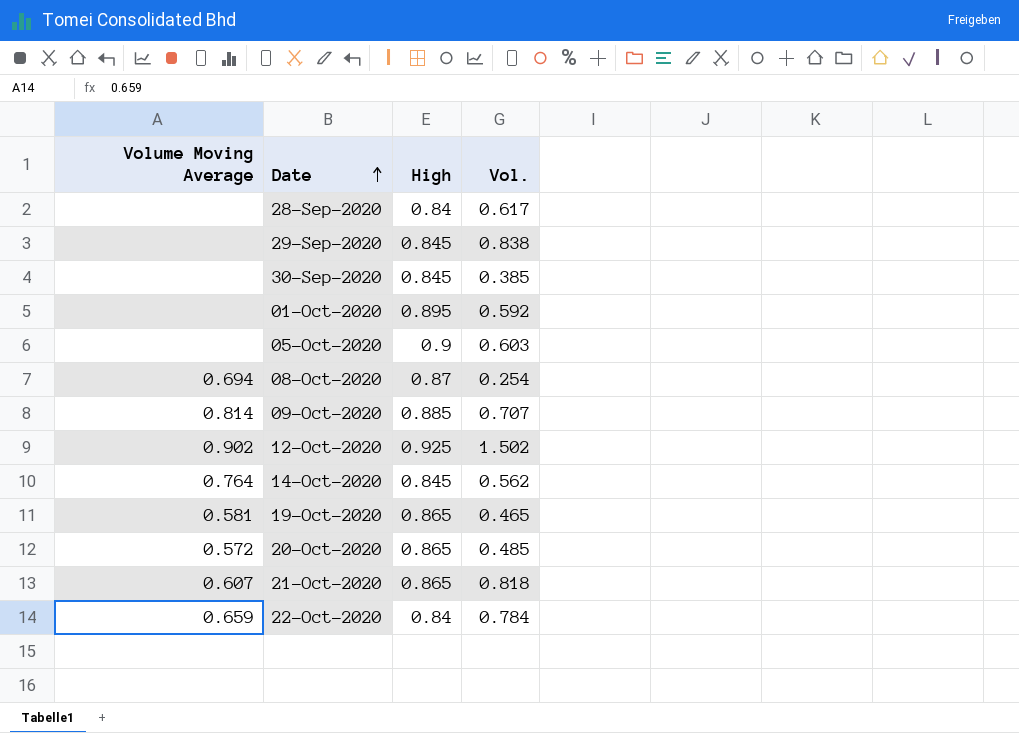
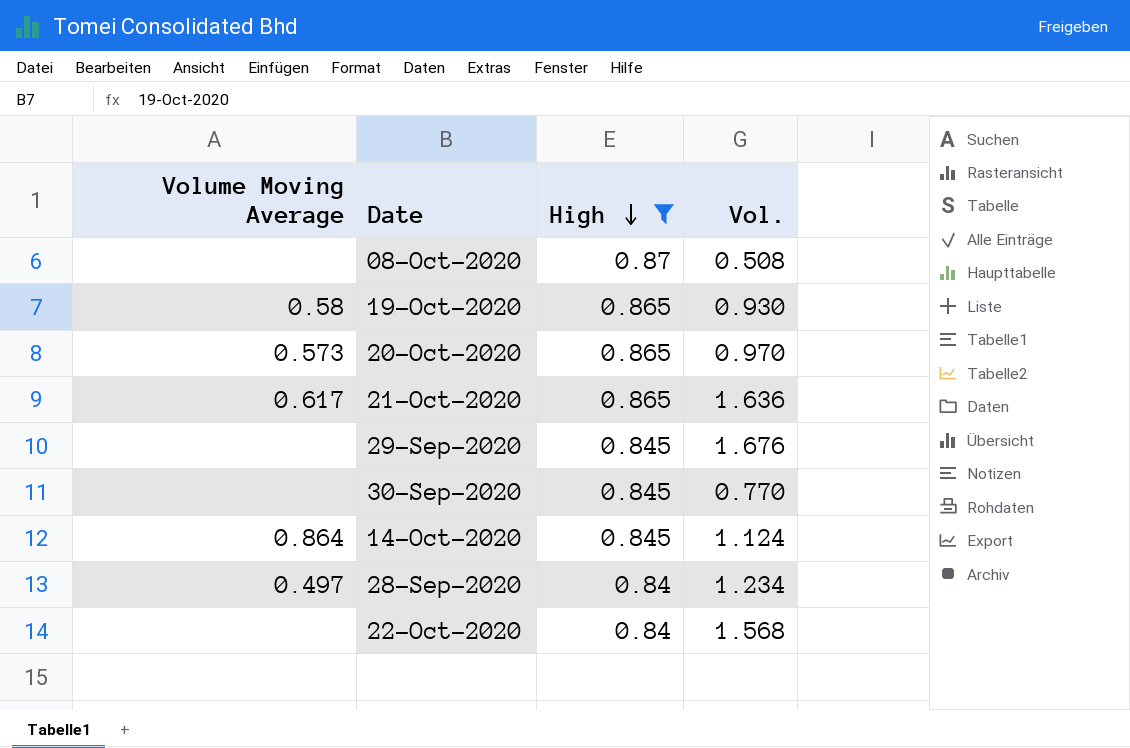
filter: none -> High <= 0.87
row order: Date ascending -> High descending
08-Oct-2020 | Volume Moving Average: 0.694 -> none
08-Oct-2020 | Vol.: 0.254 -> 0.508
19-Oct-2020 | Volume Moving Average: 0.581 -> 0.58
19-Oct-2020 | Vol.: 0.465 -> 0.930
20-Oct-2020 | Volume Moving Average: 0.572 -> 0.573
20-Oct-2020 | Vol.: 0.485 -> 0.970
21-Oct-2020 | Volume Moving Average: 0.607 -> 0.617
21-Oct-2020 | Vol.: 0.818 -> 1.636
29-Sep-2020 | Vol.: 0.838 -> 1.676
30-Sep-2020 | Vol.: 0.385 -> 0.770
14-Oct-2020 | Volume Moving Average: 0.764 -> 0.864
14-Oct-2020 | Vol.: 0.562 -> 1.124
28-Sep-2020 | Volume Moving Average: none -> 0.497
28-Sep-2020 | Vol.: 0.617 -> 1.234
22-Oct-2020 | Volume Moving Average: 0.659 -> none
22-Oct-2020 | Vol.: 0.784 -> 1.568

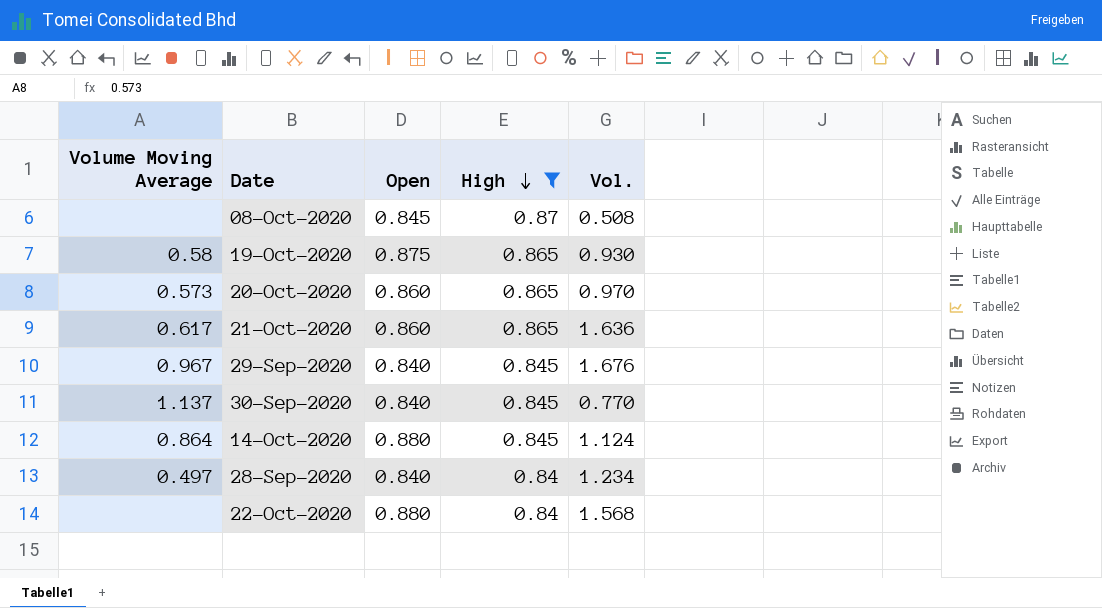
column Open | position: none -> 3
29-Sep-2020 | Volume Moving Average: none -> 0.967
30-Sep-2020 | Volume Moving Average: none -> 1.137

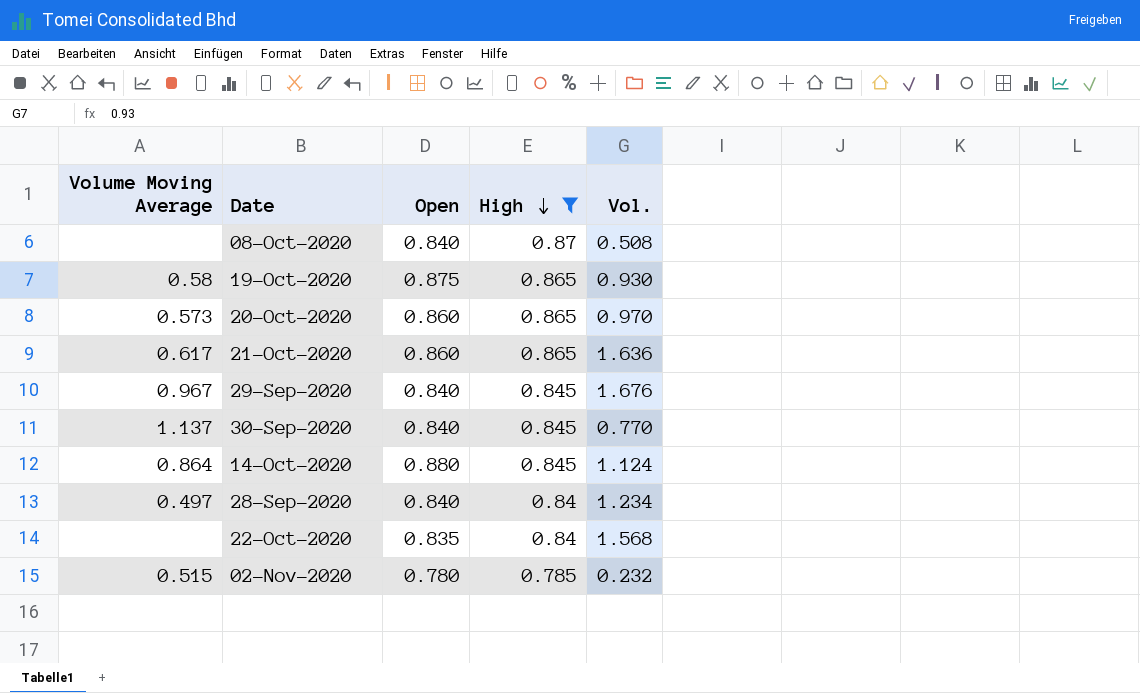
08-Oct-2020 | Open: 0.845 -> 0.840
22-Oct-2020 | Open: 0.880 -> 0.835
row 02-Nov-2020: none -> 0.515 | 0.780 | 0.785 | 0.232

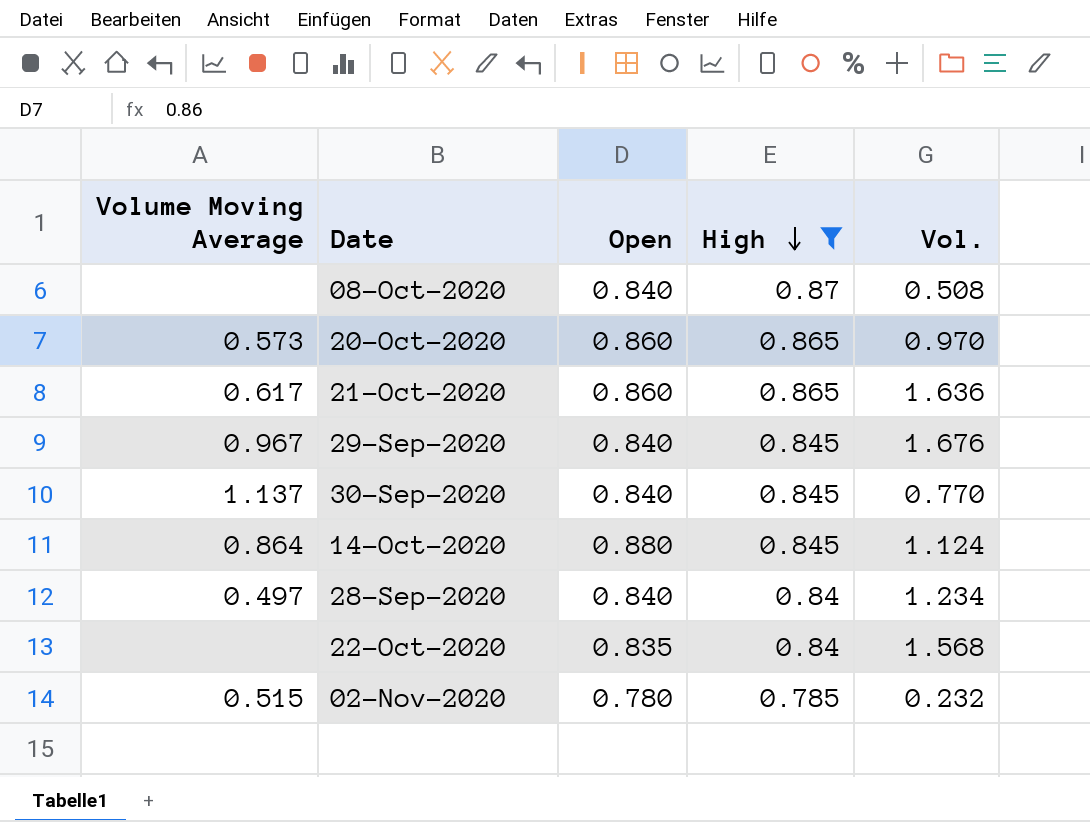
row 19-Oct-2020: 0.58 | 0.875 | 0.865 | 0.930 -> none

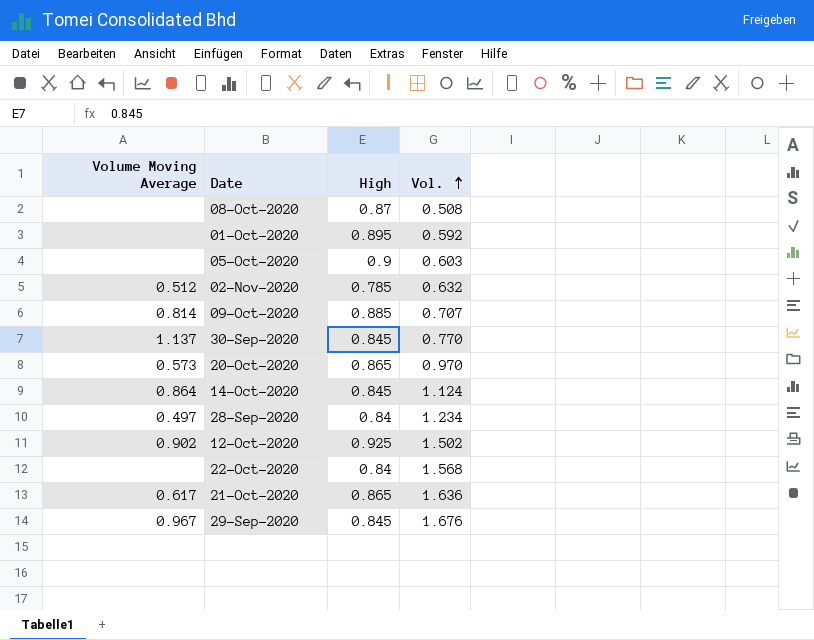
filter: High <= 0.87 -> none
row order: High descending -> Vol. ascending
column Open | position: 3 -> none
02-Nov-2020 | Volume Moving Average: 0.515 -> 0.512
02-Nov-2020 | Vol.: 0.232 -> 0.632

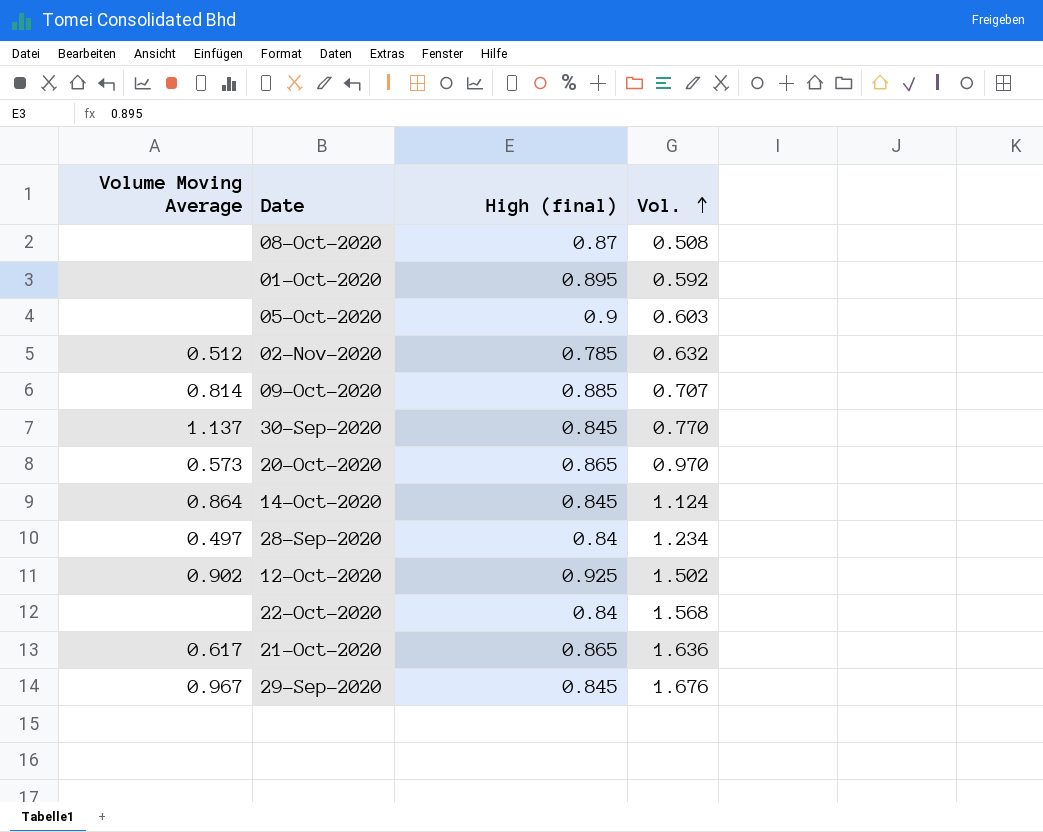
column name: High -> High (final)

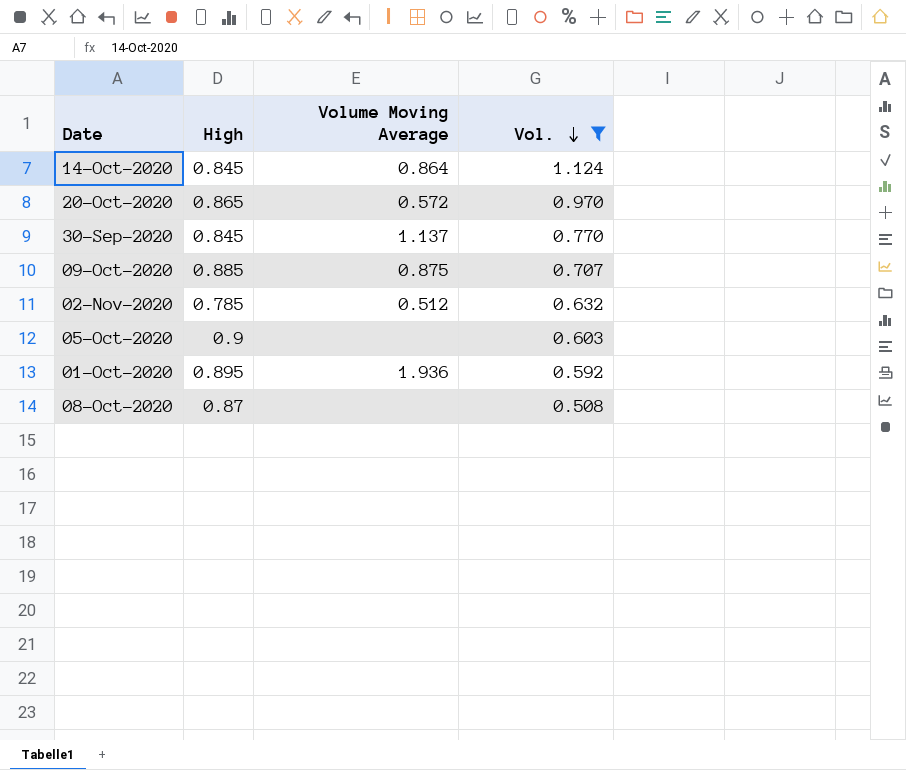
filter: none -> Vol. <= 1.124
row order: Vol. ascending -> Vol. descending
column name: High (final) -> High
column Volume Moving Average | position: 1 -> 3
20-Oct-2020 | Volume Moving Average: 0.573 -> 0.572
09-Oct-2020 | Volume Moving Average: 0.814 -> 0.875
01-Oct-2020 | Volume Moving Average: none -> 1.936

